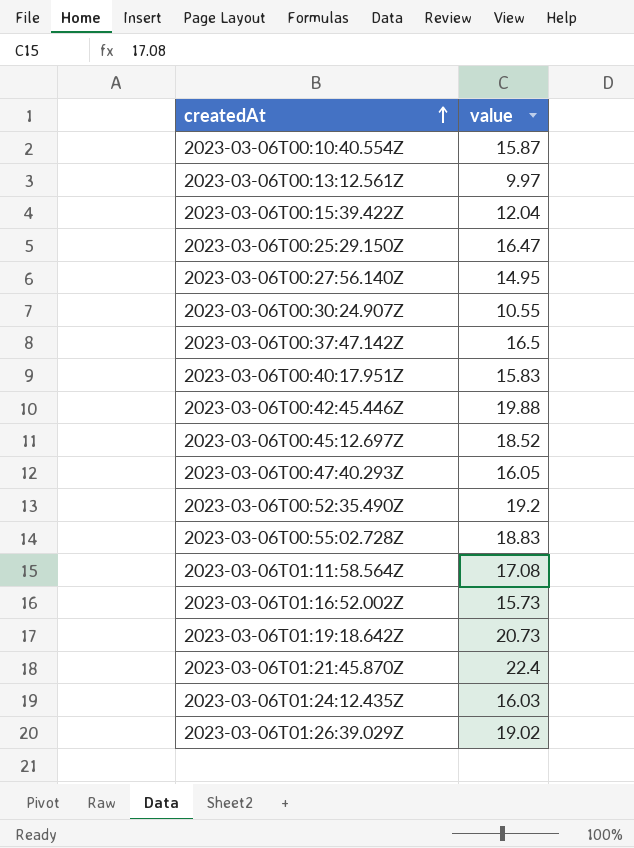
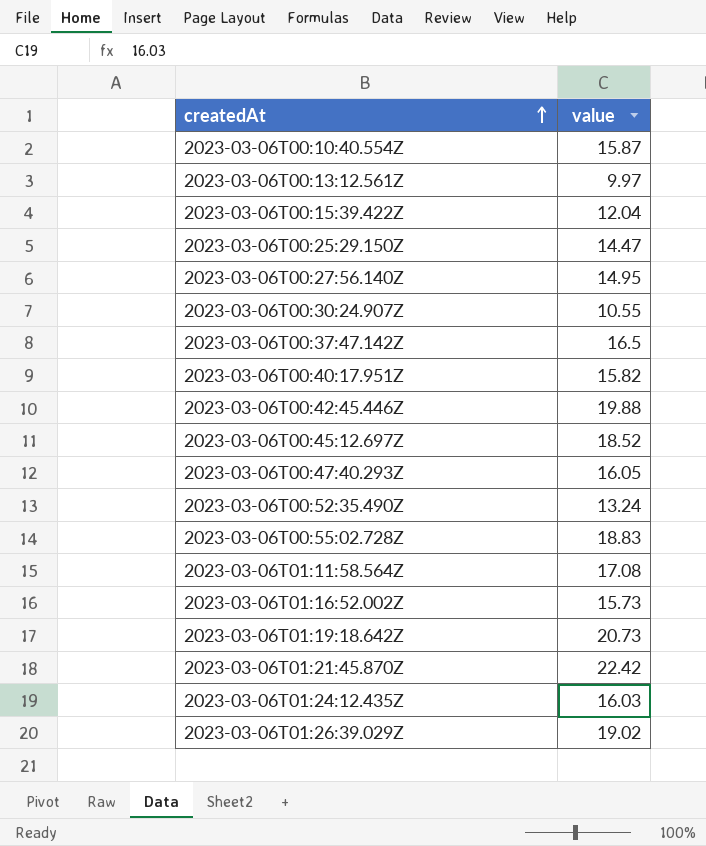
2023-03-06T00:25:29.150Z | value: 16.47 -> 14.47
2023-03-06T00:40:17.951Z | value: 15.83 -> 15.82
2023-03-06T00:52:35.490Z | value: 19.2 -> 13.24
2023-03-06T01:21:45.870Z | value: 22.4 -> 22.42

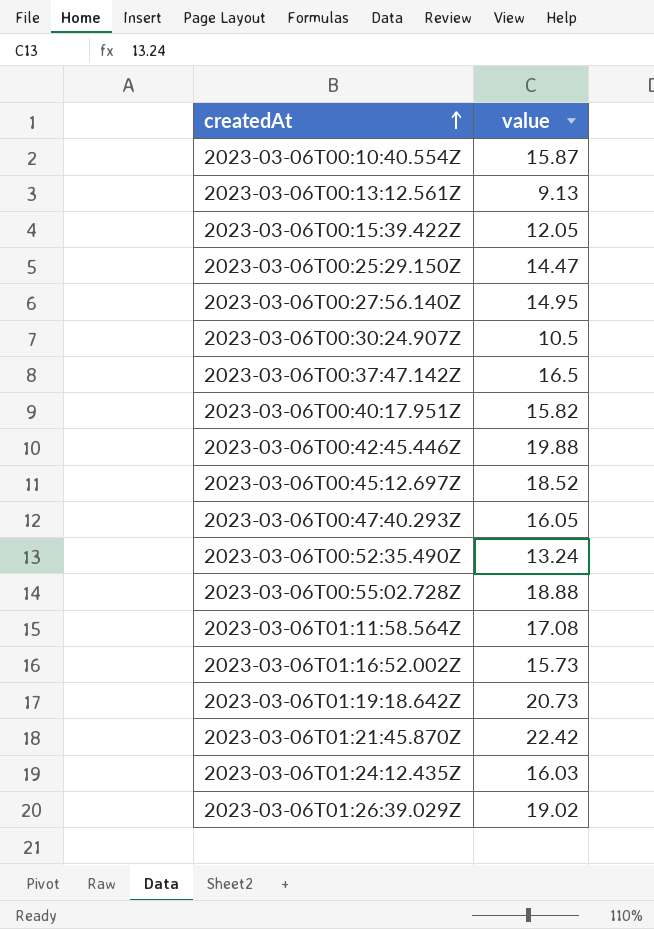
2023-03-06T00:13:12.561Z | value: 9.97 -> 9.13
2023-03-06T00:15:39.422Z | value: 12.04 -> 12.05
2023-03-06T00:30:24.907Z | value: 10.55 -> 10.5
2023-03-06T00:55:02.728Z | value: 18.83 -> 18.88

